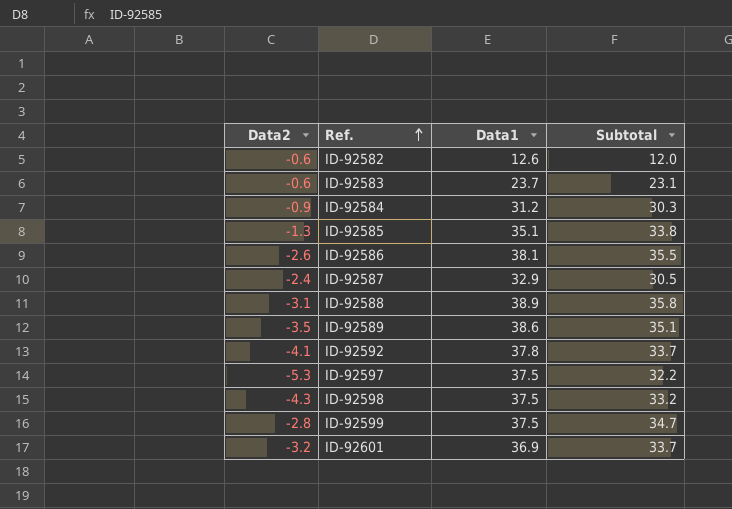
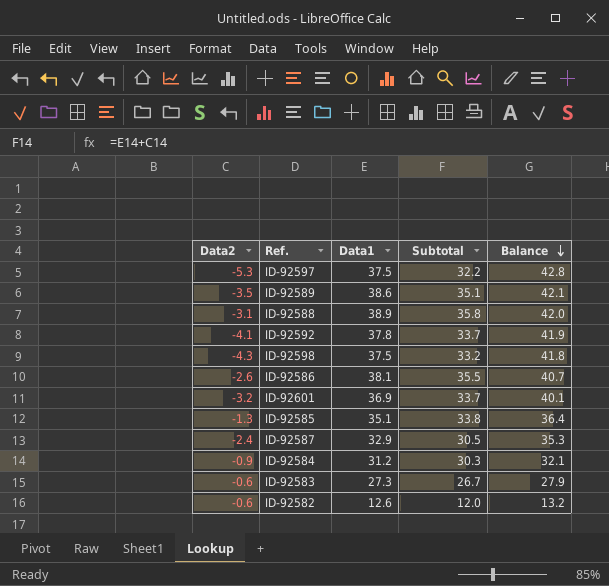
row order: Ref. ascending -> Balance descending
column Balance | formula: none -> [Data1] - [Data2]
row ID-92599: -2.8 | 37.5 | 34.7 -> none
ID-92583 | Data1: 23.7 -> 27.3
ID-92583 | Subtotal: 23.1 -> 26.7

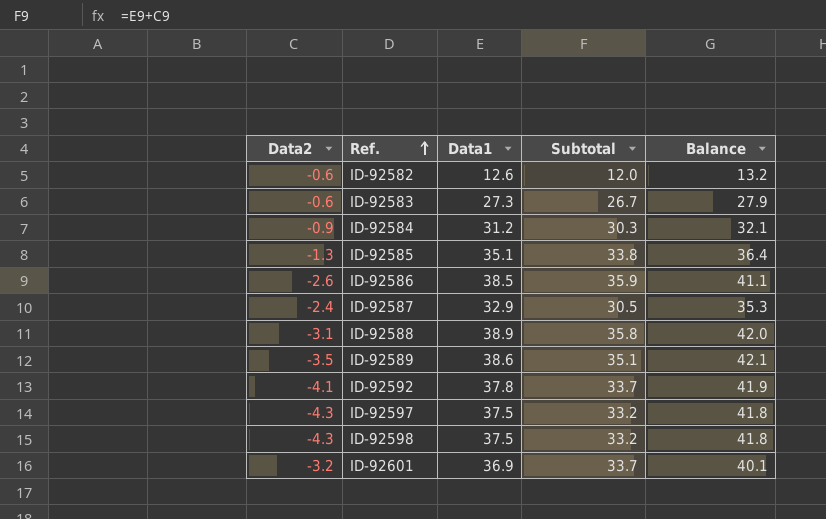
row order: Balance descending -> Ref. ascending
ID-92586 | Data1: 38.1 -> 38.5
ID-92586 | Subtotal: 35.5 -> 35.9
ID-92586 | Balance: 40.7 -> 41.1
ID-92597 | Data2: -5.3 -> -4.3
ID-92597 | Subtotal: 32.2 -> 33.2
ID-92597 | Balance: 42.8 -> 41.8

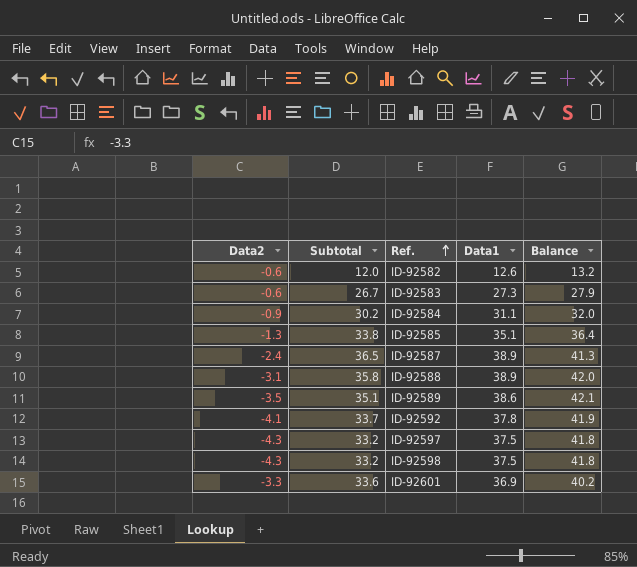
column Subtotal | position: 4 -> 2
row ID-92586: -2.6 | 38.5 | 35.9 | 41.1 -> none
ID-92584 | Subtotal: 30.3 -> 30.2
ID-92584 | Data1: 31.2 -> 31.1
ID-92584 | Balance: 32.1 -> 32.0
ID-92587 | Subtotal: 30.5 -> 36.5
ID-92587 | Data1: 32.9 -> 38.9
ID-92587 | Balance: 35.3 -> 41.3
ID-92601 | Data2: -3.2 -> -3.3
ID-92601 | Subtotal: 33.7 -> 33.6
ID-92601 | Balance: 40.1 -> 40.2

